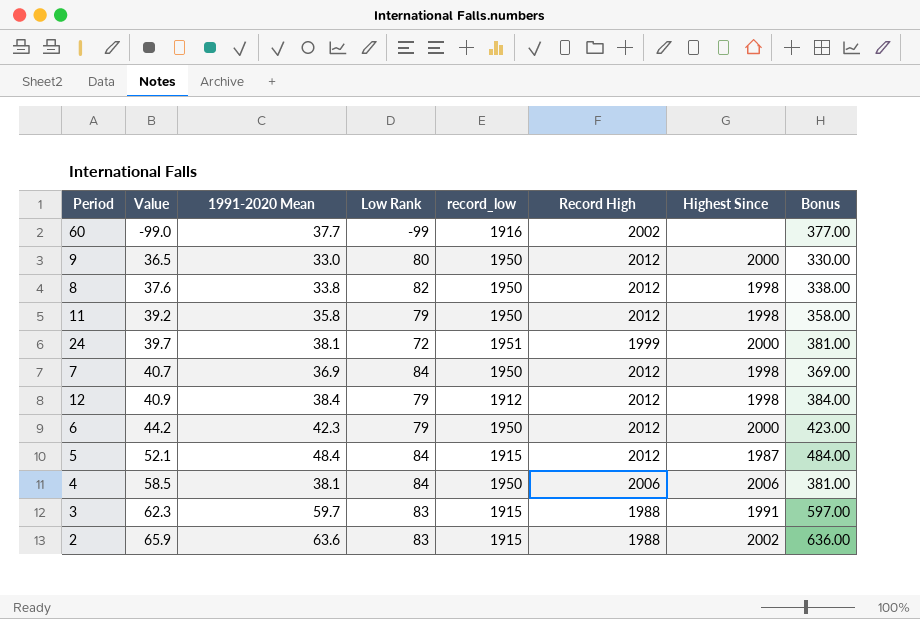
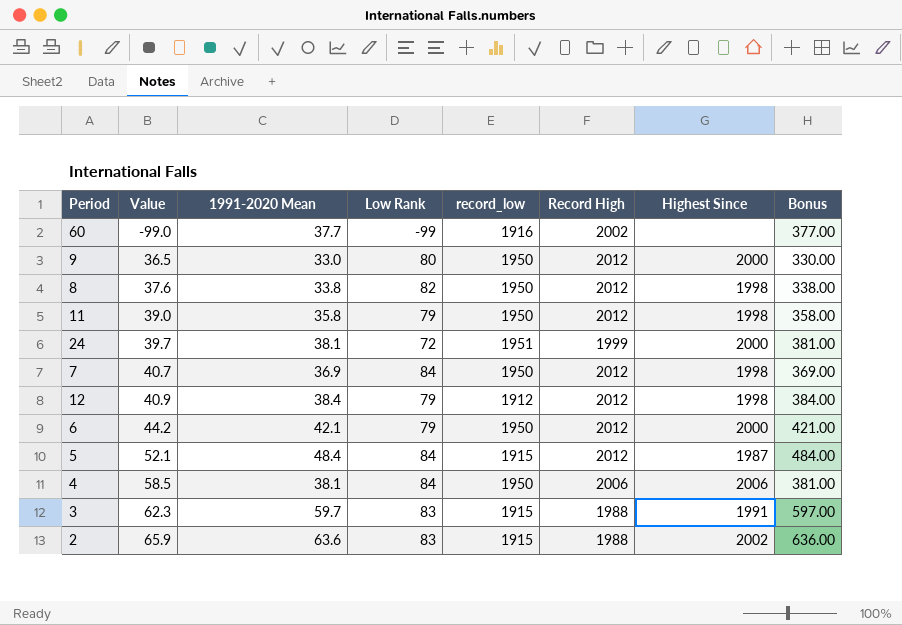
11 | Value: 39.2 -> 39.0
6 | 1991-2020 Mean: 42.3 -> 42.1
6 | Bonus: 423.00 -> 421.00

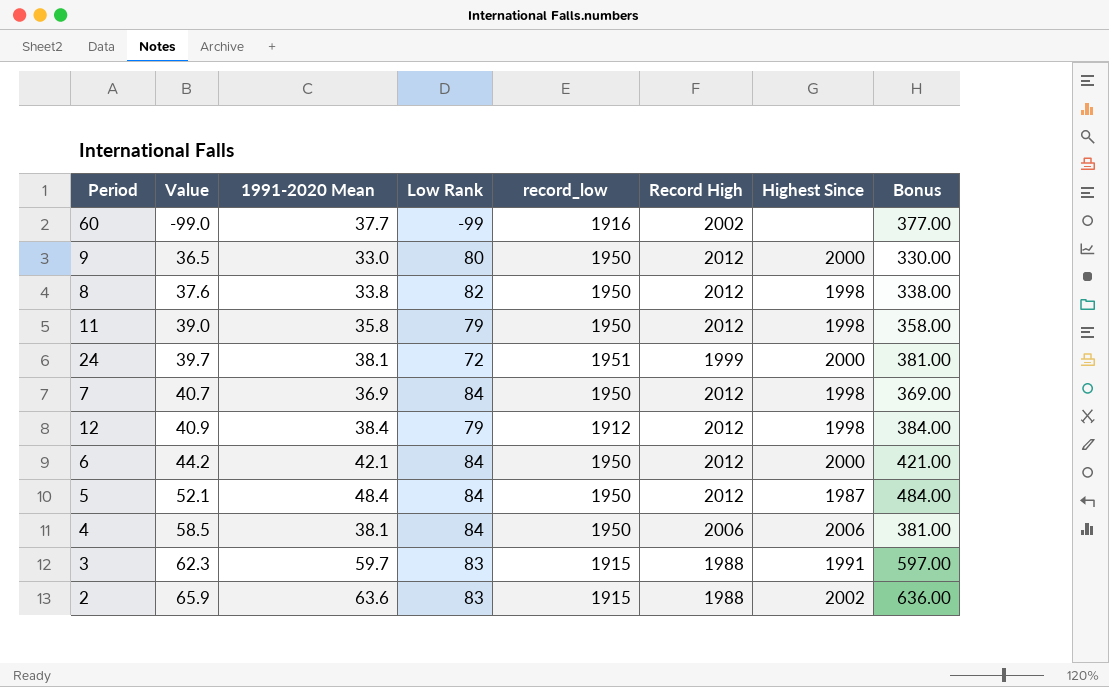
6 | Low Rank: 79 -> 84
5 | record_low: 1915 -> 1950

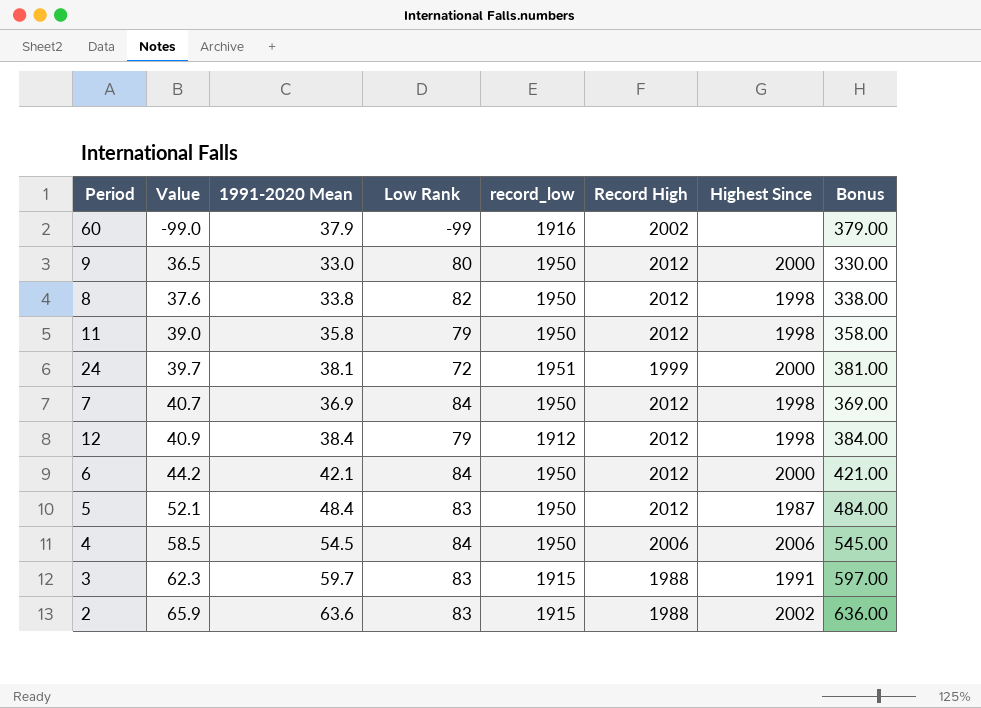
60 | 1991-2020 Mean: 37.7 -> 37.9
60 | Bonus: 377.00 -> 379.00
5 | Low Rank: 84 -> 83
4 | 1991-2020 Mean: 38.1 -> 54.5
4 | Bonus: 381.00 -> 545.00

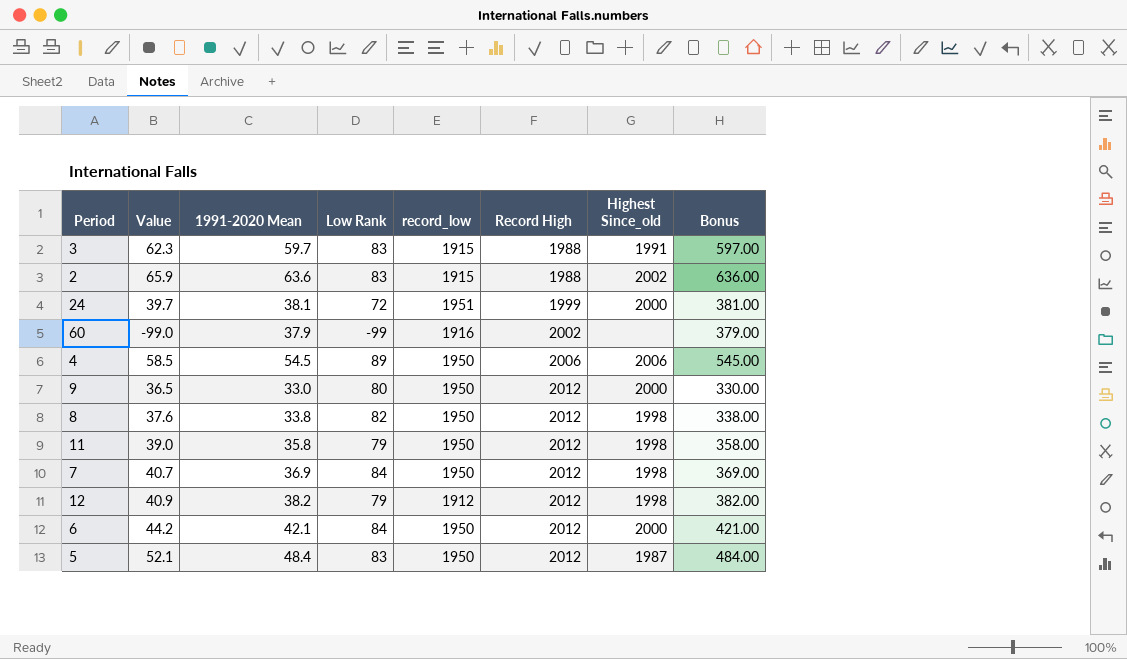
row order: Value ascending -> Record High ascending
column name: Highest Since -> Highest Since_old
4 | Low Rank: 84 -> 89
12 | 1991-2020 Mean: 38.4 -> 38.2
12 | Bonus: 384.00 -> 382.00

